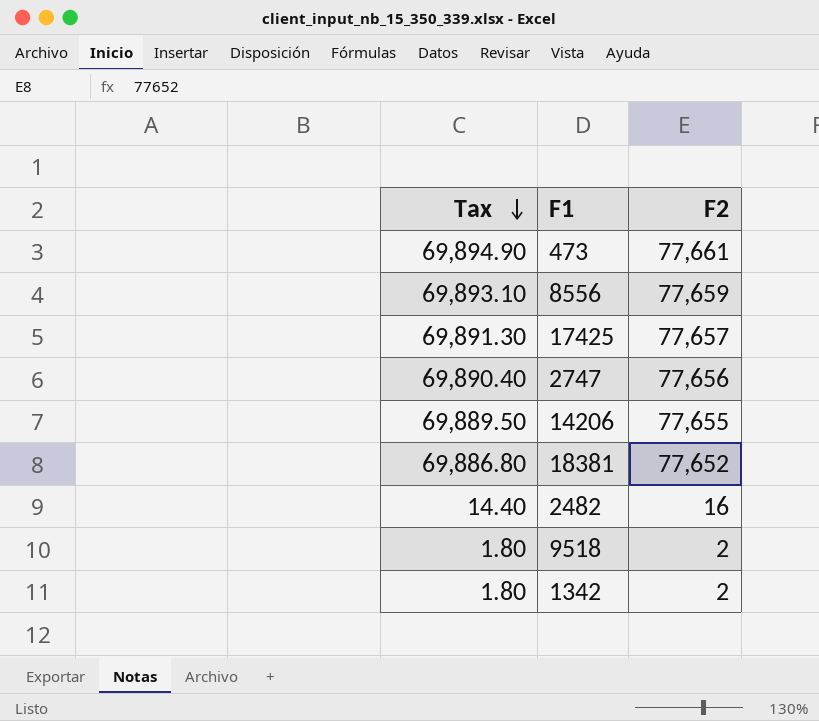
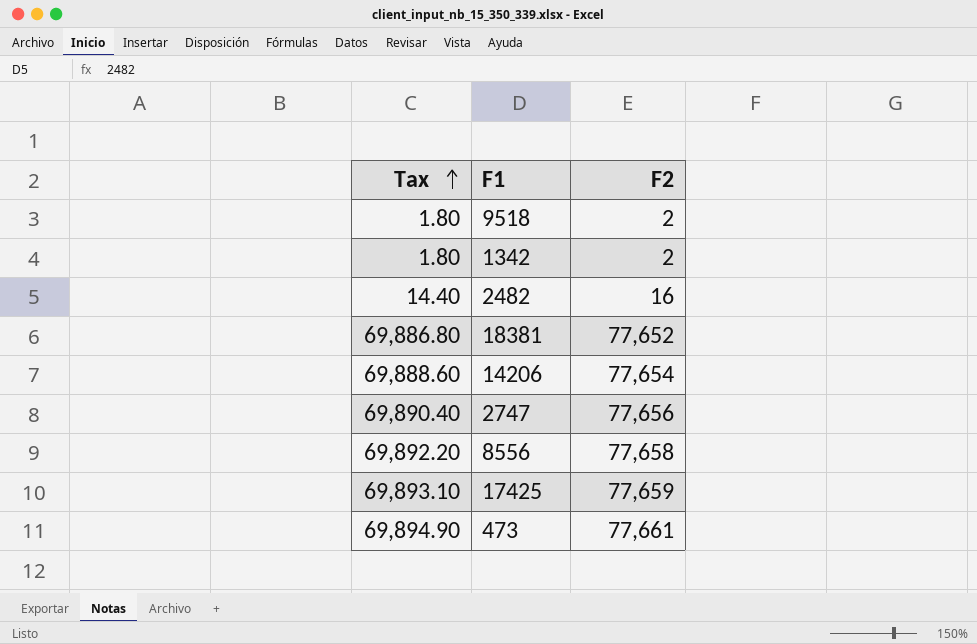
row order: Tax descending -> Tax ascending
14206 | Tax: 69,889.50 -> 69,888.60
14206 | F2: 77,655 -> 77,654
8556 | Tax: 69,893.10 -> 69,892.20
8556 | F2: 77,659 -> 77,658
17425 | Tax: 69,891.30 -> 69,893.10
17425 | F2: 77,657 -> 77,659

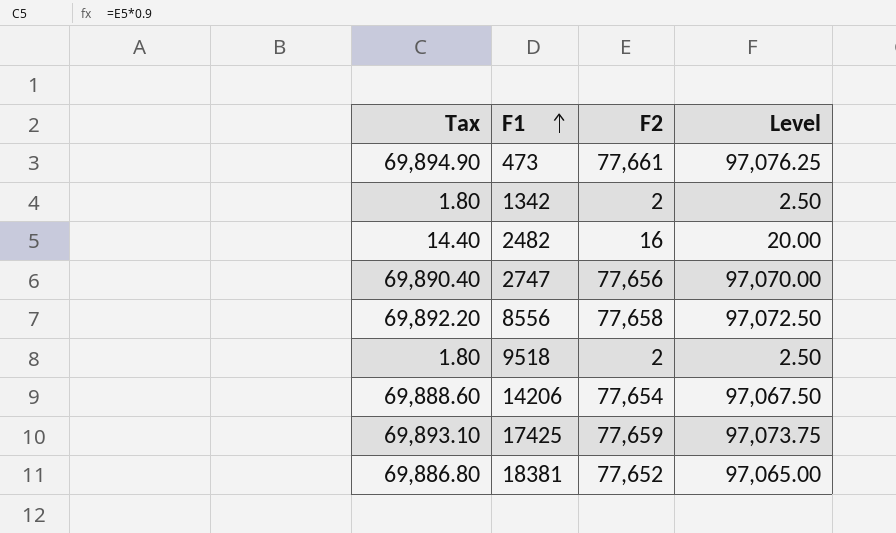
row order: Tax ascending -> F1 ascending
column Level | formula: none -> [F2] * 1.25

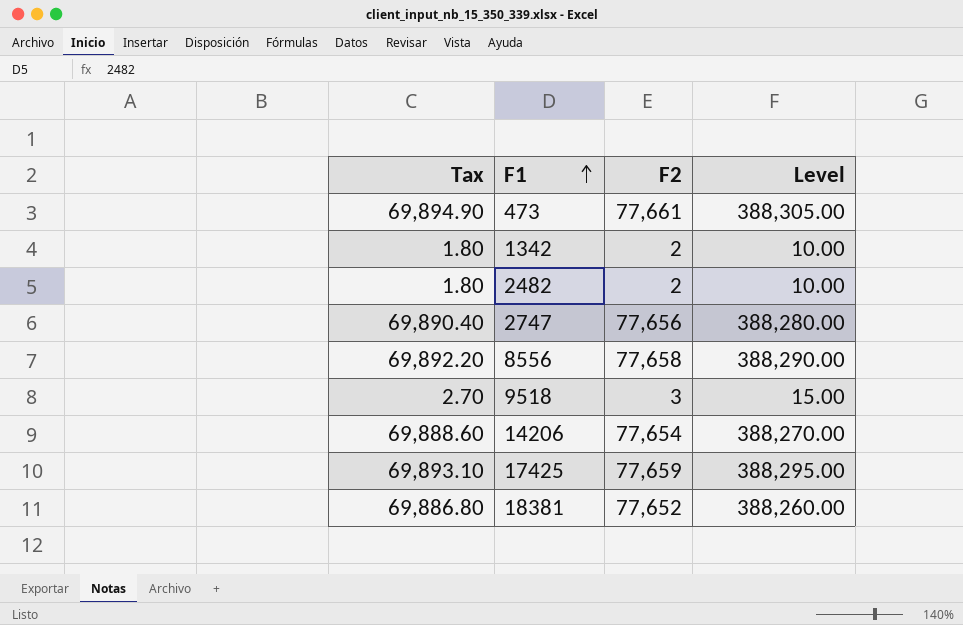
column Level | formula: [F2] * 1.25 -> [F2] * 5
2482 | Tax: 14.40 -> 1.80
2482 | F2: 16 -> 2
9518 | Tax: 1.80 -> 2.70
9518 | F2: 2 -> 3

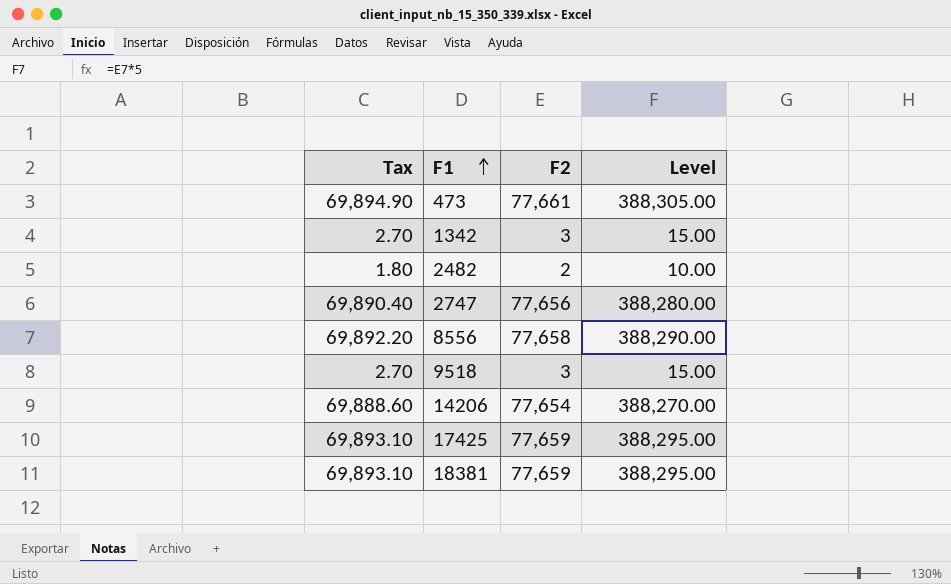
1342 | Tax: 1.80 -> 2.70
1342 | F2: 2 -> 3
1342 | Level: 10.00 -> 15.00
18381 | Tax: 69,886.80 -> 69,893.10
18381 | F2: 77,652 -> 77,659
18381 | Level: 388,260.00 -> 388,295.00

